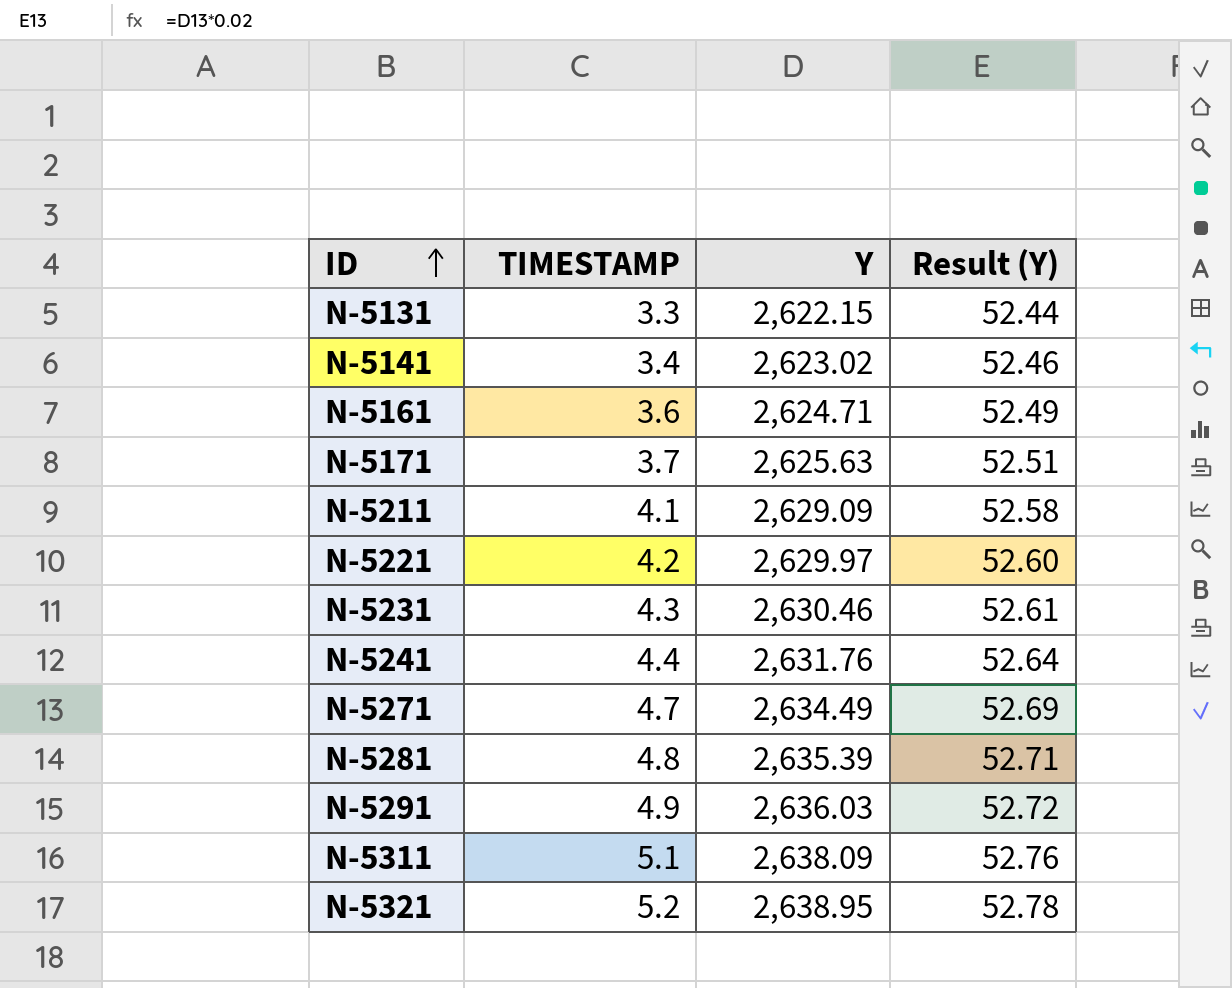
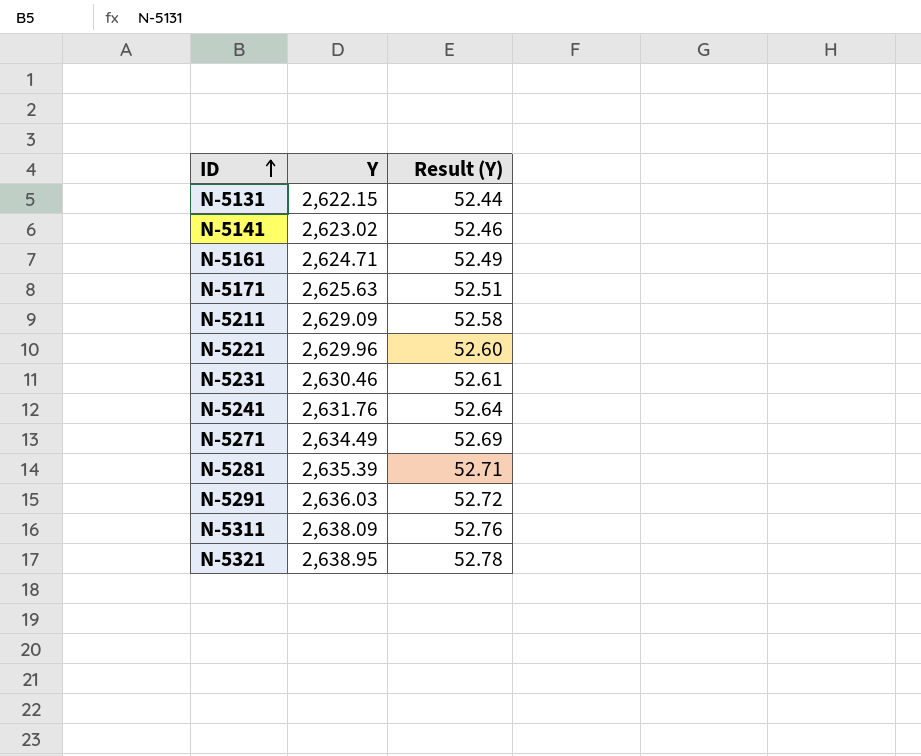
column TIMESTAMP | position: 2 -> none
N-5221 | Y: 2,629.97 -> 2,629.96

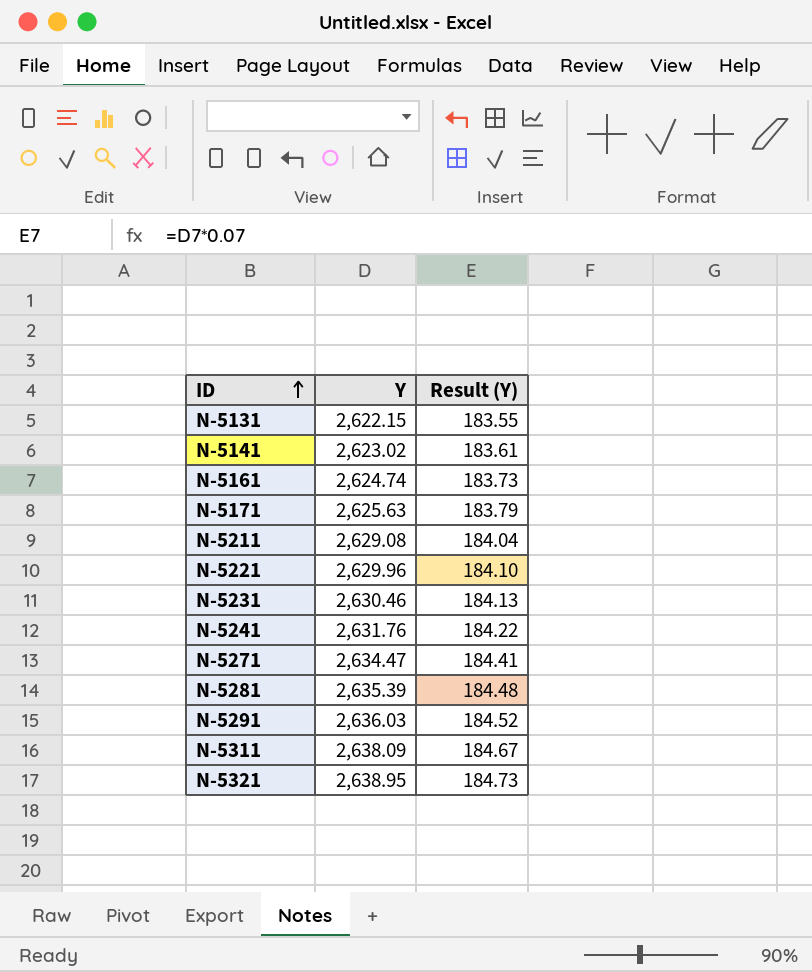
column Result (Y) | formula: [Y] * 0.02 -> [Y] * 0.07
N-5161 | Y: 2,624.71 -> 2,624.74
N-5211 | Y: 2,629.09 -> 2,629.08
N-5271 | Y: 2,634.49 -> 2,634.47

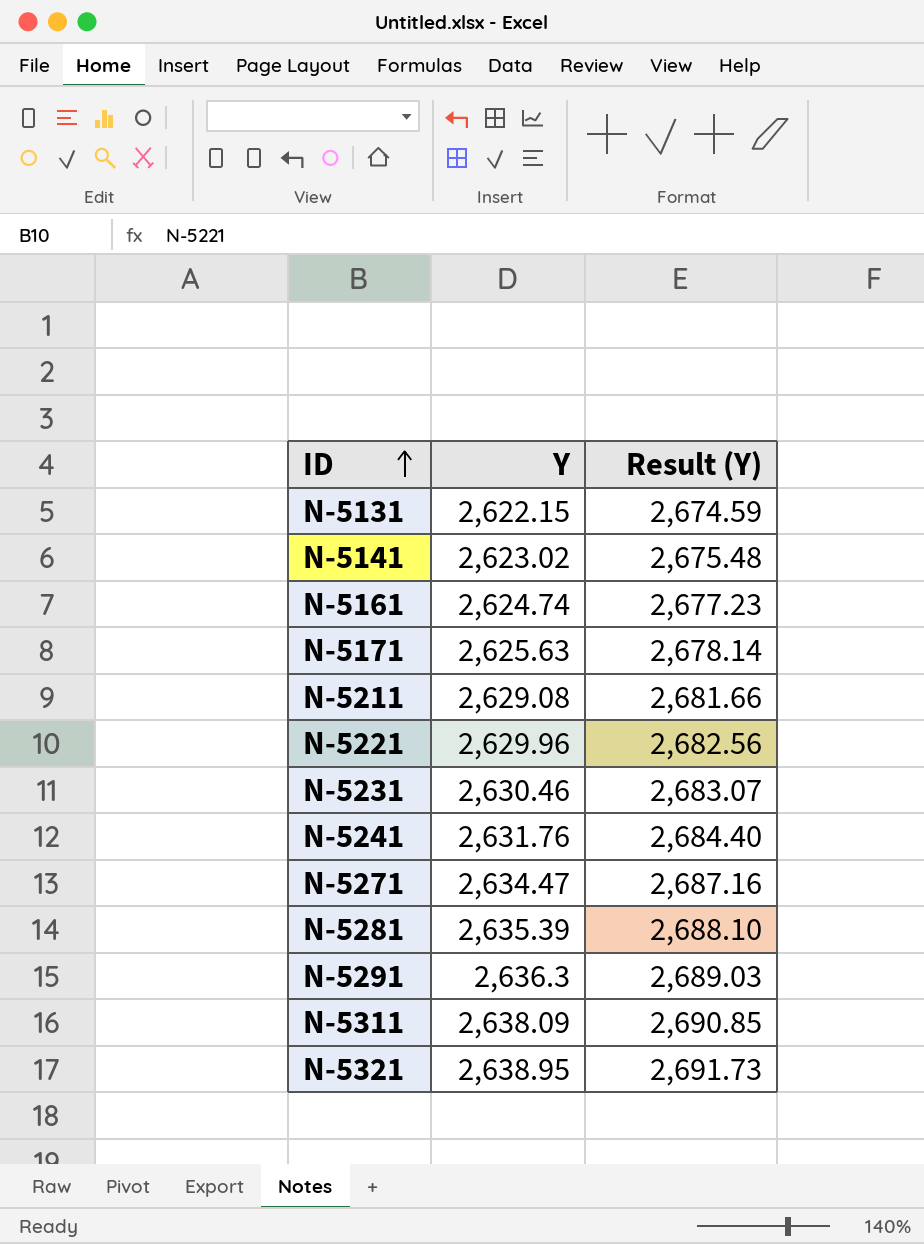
column Result (Y) | formula: [Y] * 0.07 -> [Y] * 1.02
N-5291 | Y: 2,636.03 -> 2,636.3

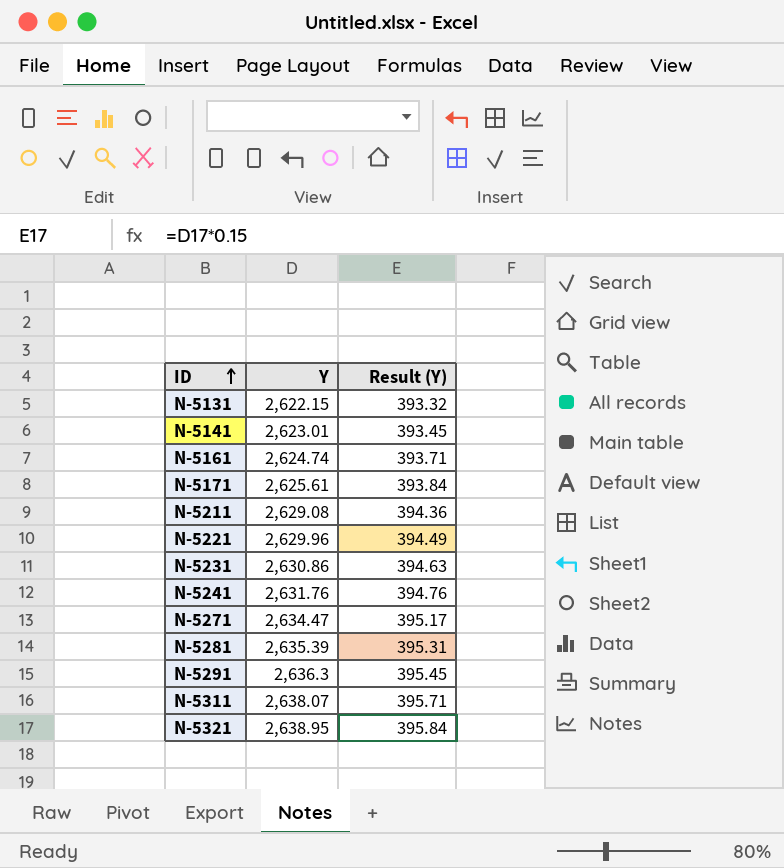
column Result (Y) | formula: [Y] * 1.02 -> [Y] * 0.15
N-5141 | Y: 2,623.02 -> 2,623.01
N-5171 | Y: 2,625.63 -> 2,625.61
N-5231 | Y: 2,630.46 -> 2,630.86
N-5311 | Y: 2,638.09 -> 2,638.07

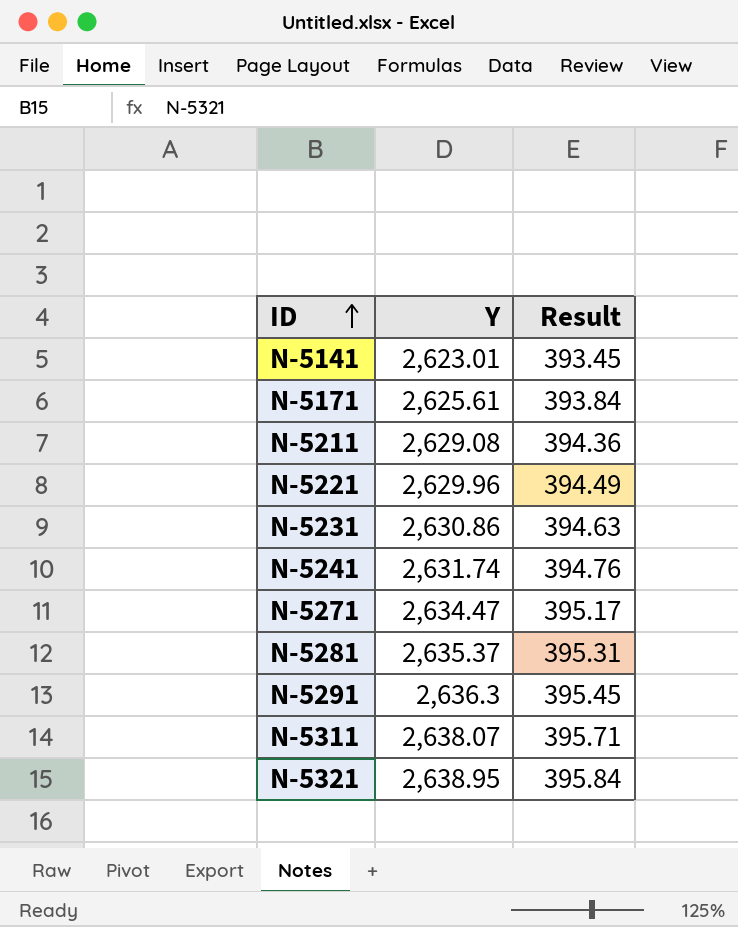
column name: Result (Y) -> Result
row N-5131: 2,622.15 | 393.32 -> none
row N-5161: 2,624.74 | 393.71 -> none
N-5241 | Y: 2,631.76 -> 2,631.74
N-5281 | Y: 2,635.39 -> 2,635.37

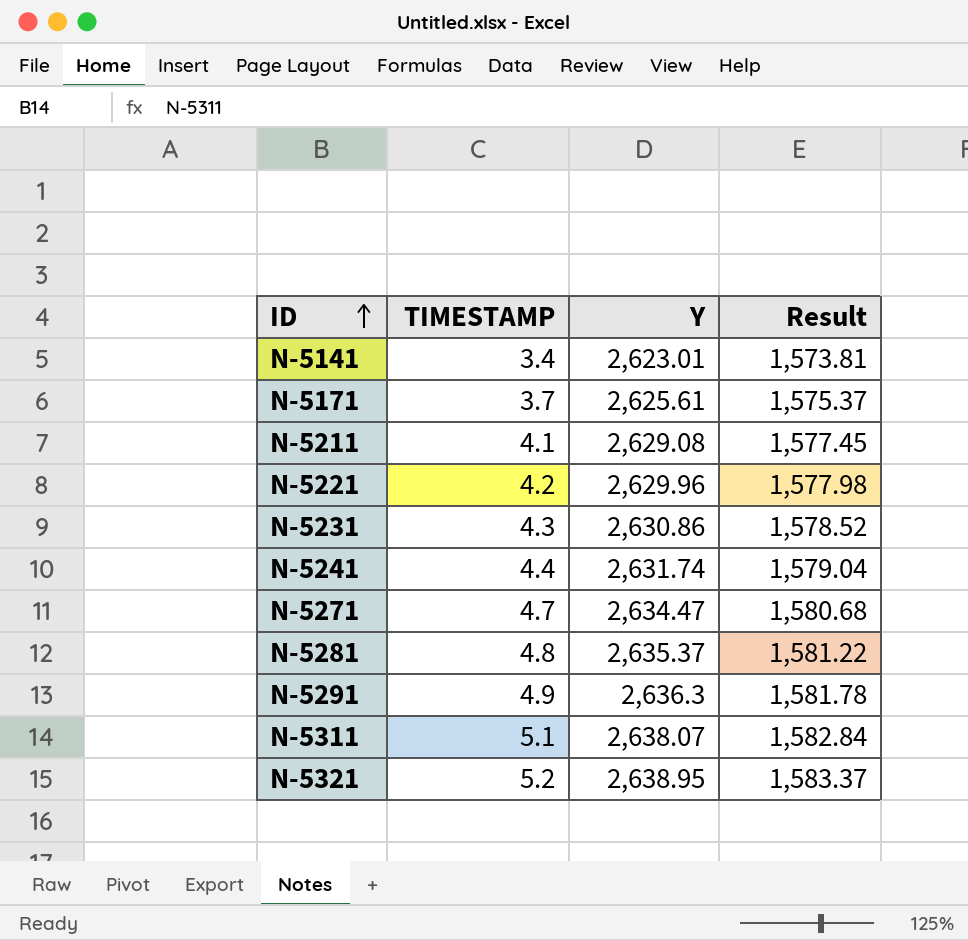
column TIMESTAMP | position: none -> 2
column Result | formula: [Y] * 0.15 -> [Y] * 0.6

